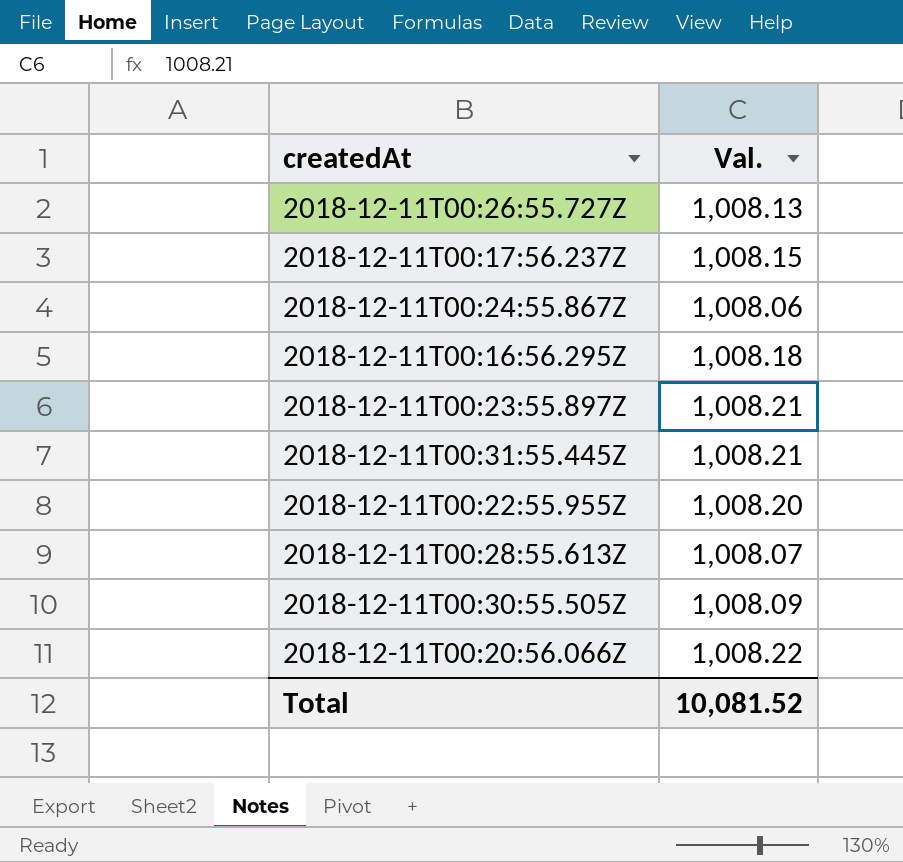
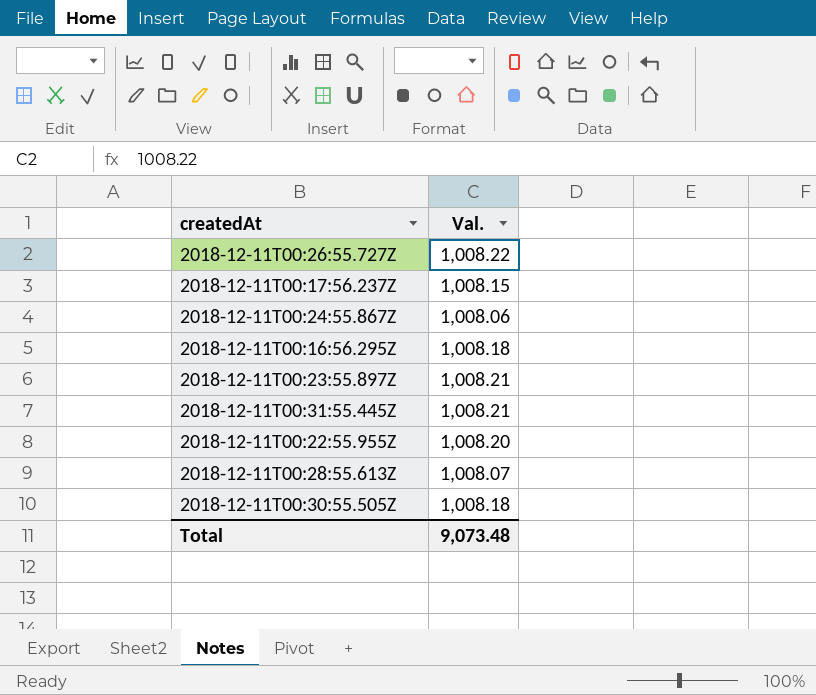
row 2018-12-11T00:20:56.066Z: 1,008.22 -> none
2018-12-11T00:26:55.727Z | Val.: 1,008.13 -> 1,008.22
2018-12-11T00:30:55.505Z | Val.: 1,008.09 -> 1,008.18
Total | Val.: 10,081.52 -> 9,073.48

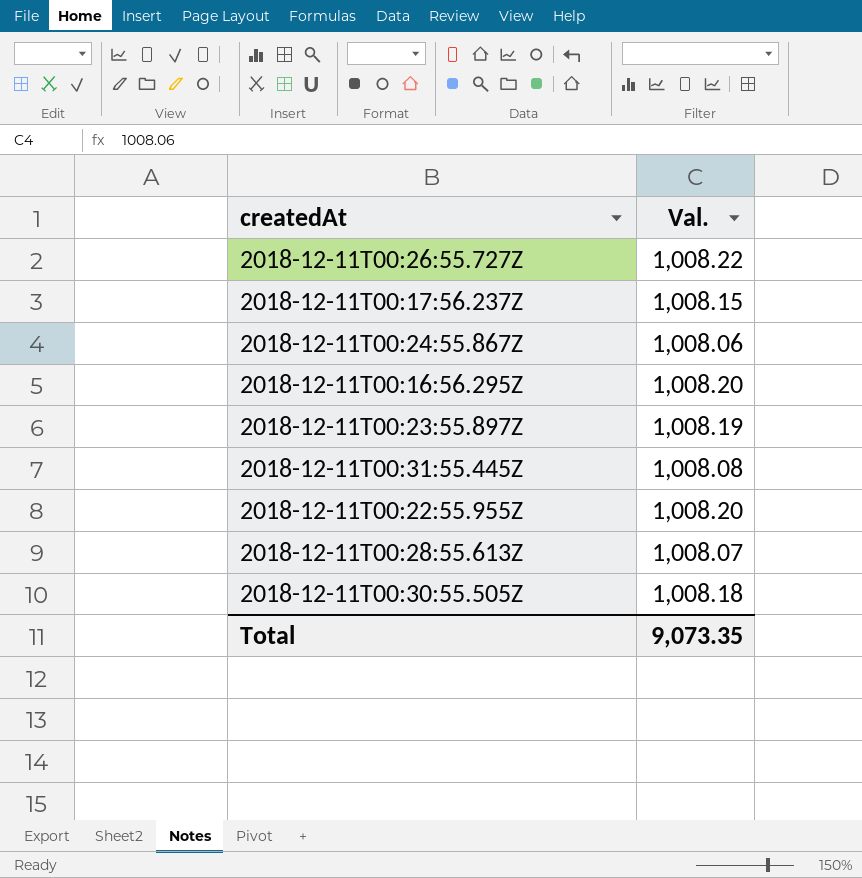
2018-12-11T00:16:56.295Z | Val.: 1,008.18 -> 1,008.20
2018-12-11T00:23:55.897Z | Val.: 1,008.21 -> 1,008.19
2018-12-11T00:31:55.445Z | Val.: 1,008.21 -> 1,008.08
Total | Val.: 9,073.48 -> 9,073.35

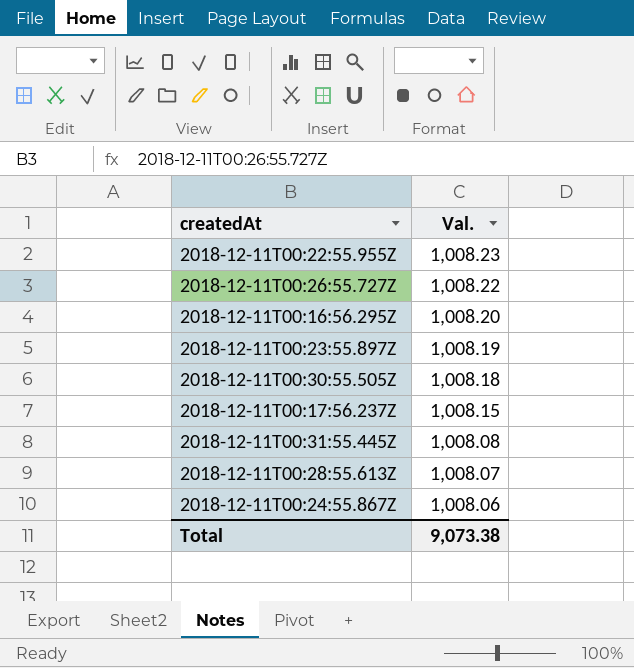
row order: none -> Val. descending
2018-12-11T00:22:55.955Z | Val.: 1,008.20 -> 1,008.23
Total | Val.: 9,073.35 -> 9,073.38

